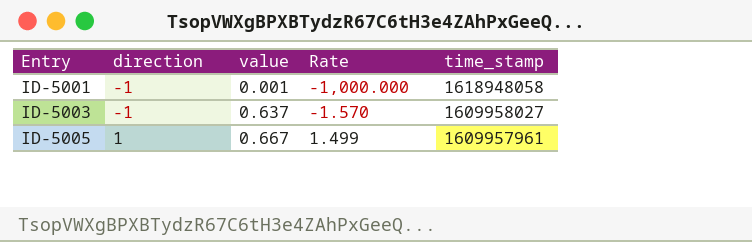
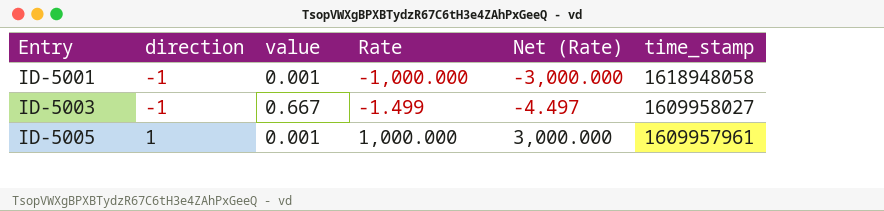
column Net (Rate) | formula: none -> [Rate] * 3
ID-5003 | value: 0.637 -> 0.667
ID-5003 | Rate: -1.570 -> -1.499
ID-5005 | value: 0.667 -> 0.001
ID-5005 | Rate: 1.499 -> 1,000.000

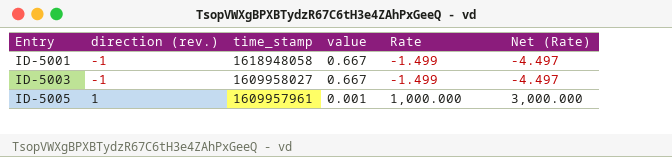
column name: direction -> direction (rev.)
column time_stamp | position: 6 -> 3
ID-5001 | value: 0.001 -> 0.667
ID-5001 | Rate: -1,000.000 -> -1.499
ID-5001 | Net (Rate): -3,000.000 -> -4.497

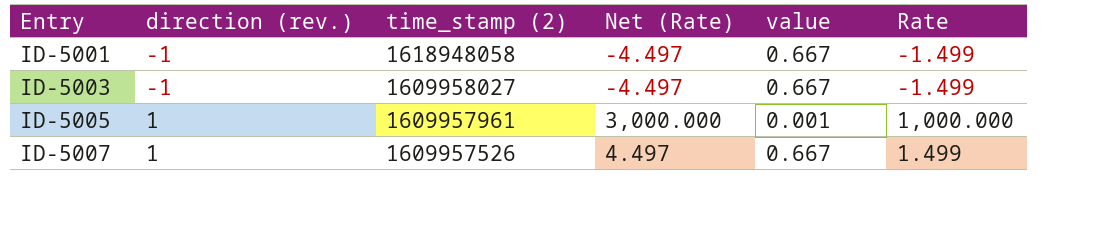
column name: time_stamp -> time_stamp (2)
column Net (Rate) | position: 6 -> 4
row ID-5007: none -> 1 | 1609957526 | 4.497 | 0.667 | 1.499

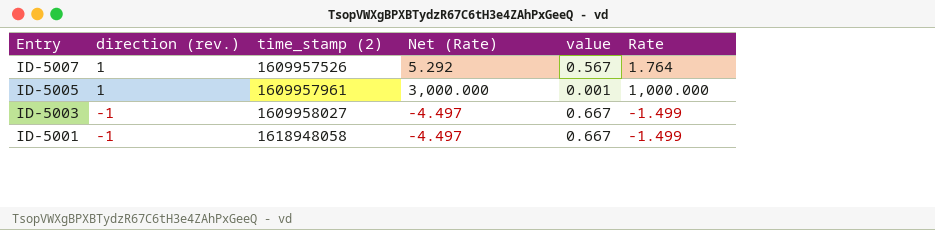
row order: Entry ascending -> Entry descending
ID-5007 | Net (Rate): 4.497 -> 5.292
ID-5007 | value: 0.667 -> 0.567
ID-5007 | Rate: 1.499 -> 1.764

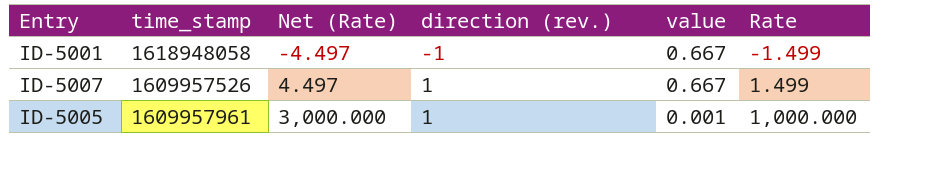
row order: Entry descending -> Net (Rate) ascending
column name: time_stamp (2) -> time_stamp
column direction (rev.) | position: 2 -> 4
row ID-5003: -1 | 1609958027 | -4.497 | 0.667 | -1.499 -> none
ID-5007 | Net (Rate): 5.292 -> 4.497
ID-5007 | value: 0.567 -> 0.667
ID-5007 | Rate: 1.764 -> 1.499

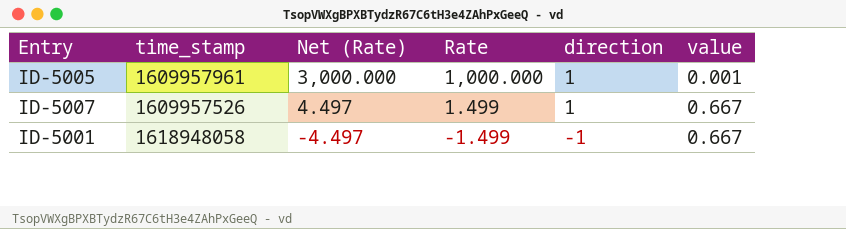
row order: Net (Rate) ascending -> Net (Rate) descending
column Rate | position: 6 -> 4
column name: direction (rev.) -> direction

